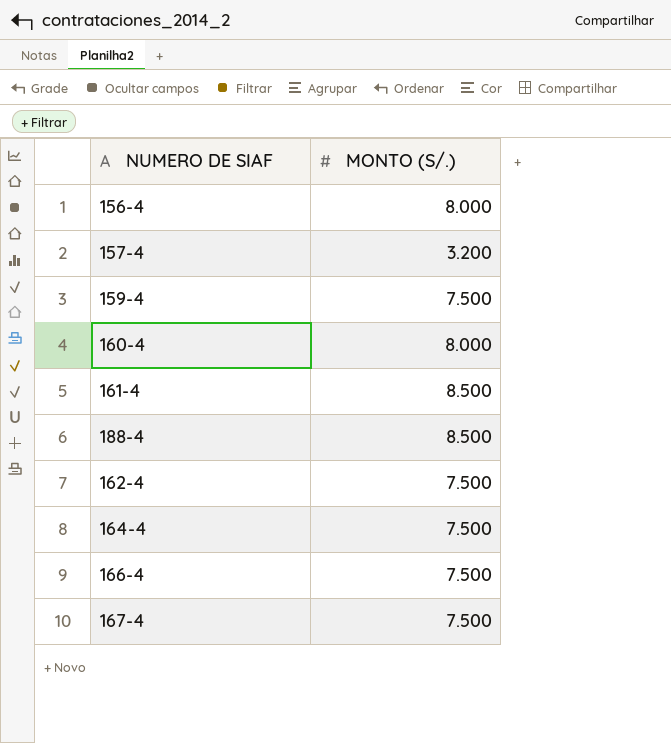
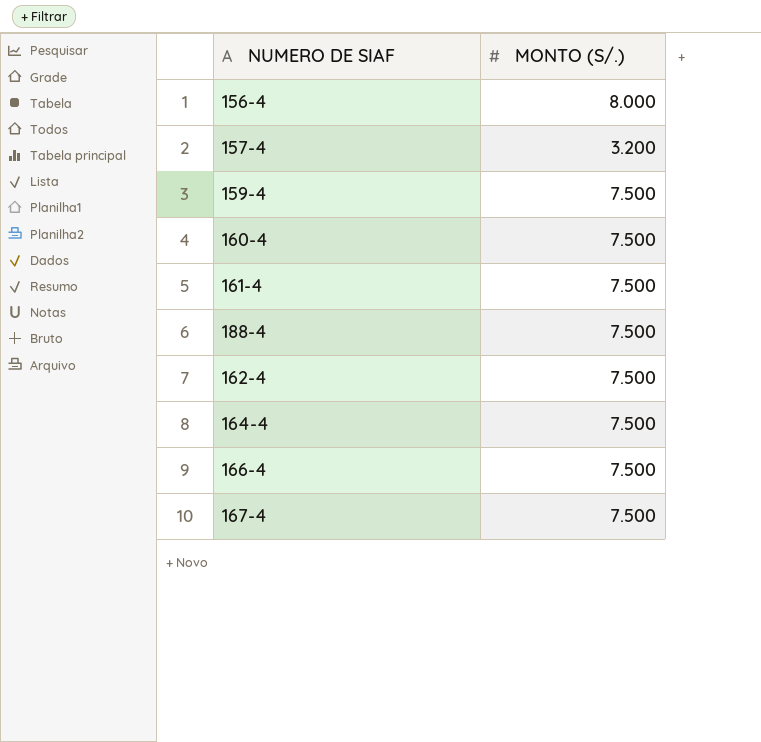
160-4 | MONTO (S/.): 8.000 -> 7.500
161-4 | MONTO (S/.): 8.500 -> 7.500
188-4 | MONTO (S/.): 8.500 -> 7.500

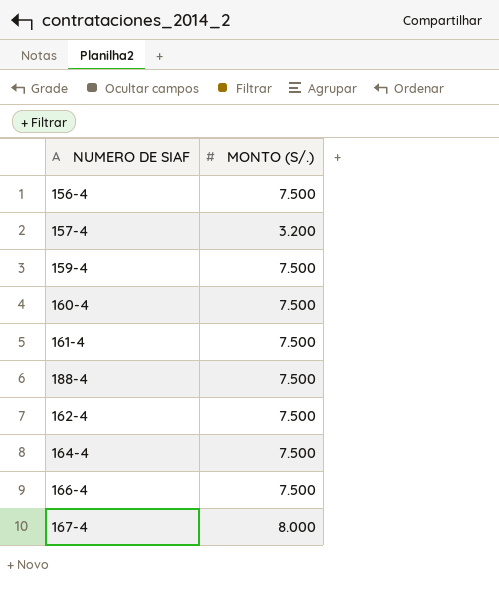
156-4 | MONTO (S/.): 8.000 -> 7.500
167-4 | MONTO (S/.): 7.500 -> 8.000

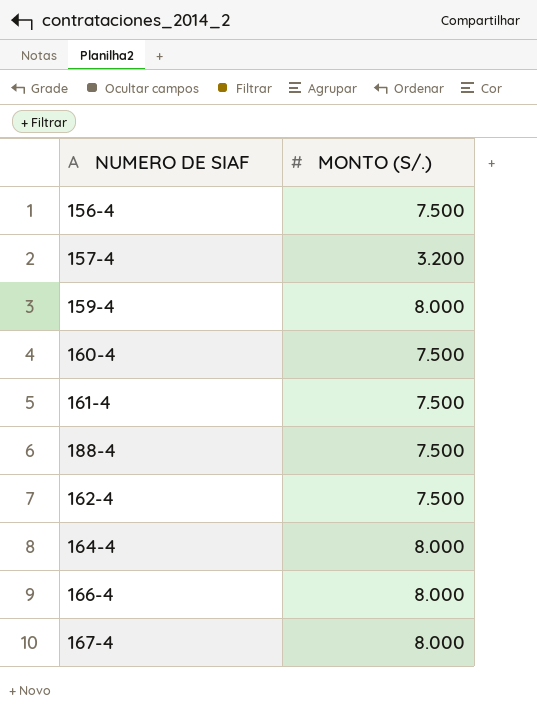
159-4 | MONTO (S/.): 7.500 -> 8.000
164-4 | MONTO (S/.): 7.500 -> 8.000
166-4 | MONTO (S/.): 7.500 -> 8.000

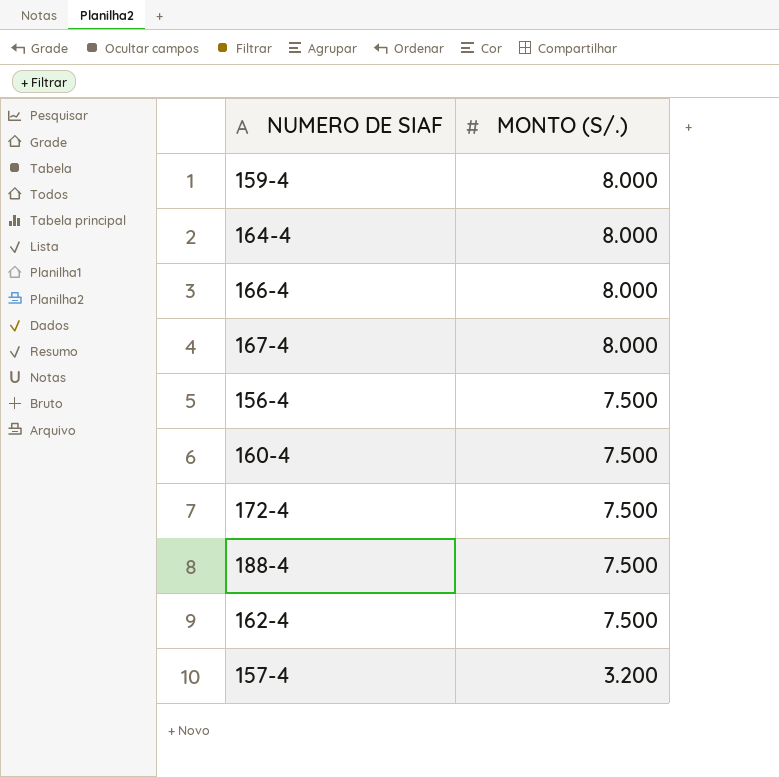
row order: none -> MONTO (S/.) descending
row 161-4: 7.500 -> none
row 172-4: none -> 7.500

